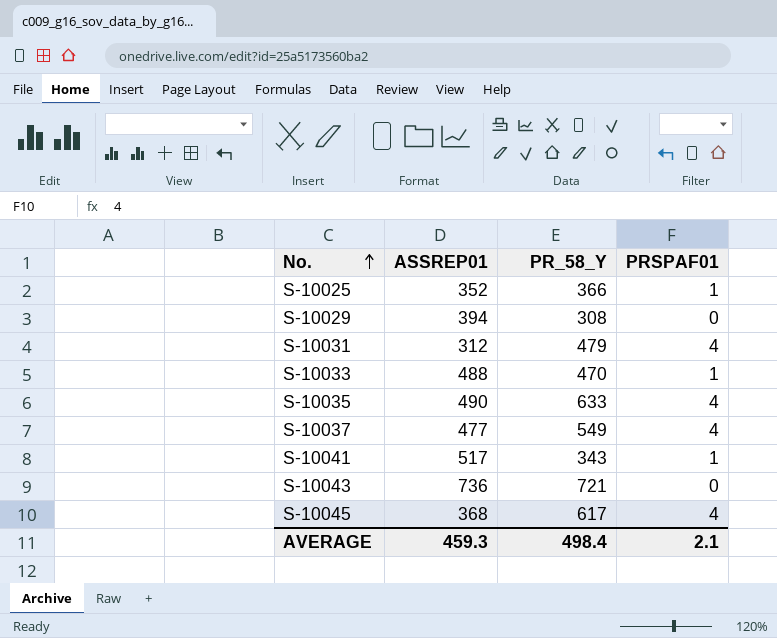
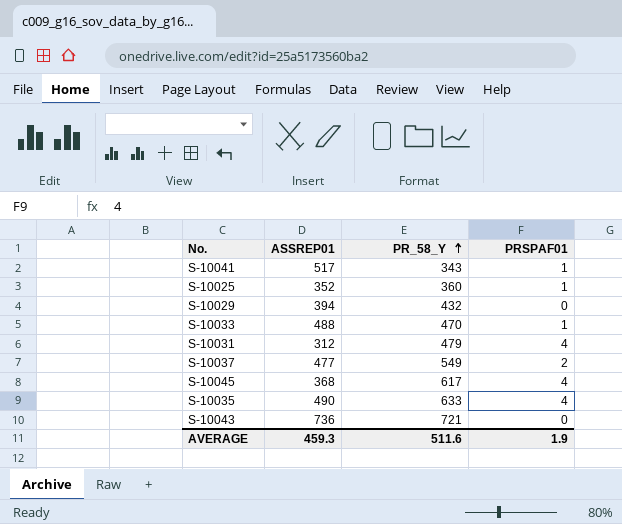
row order: No. ascending -> PR_58_Y ascending
S-10025 | PR_58_Y: 366 -> 360
S-10029 | PR_58_Y: 308 -> 432
S-10037 | PRSPAF01: 4 -> 2
AVERAGE | PR_58_Y: 498.4 -> 511.6
AVERAGE | PRSPAF01: 2.1 -> 1.9

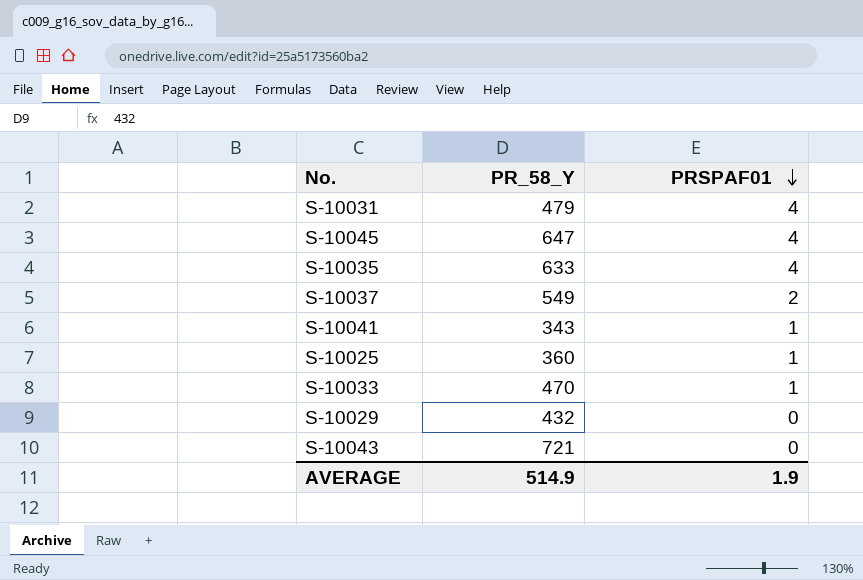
row order: PR_58_Y ascending -> PRSPAF01 descending
column ASSREP01 | position: 2 -> none
S-10045 | PR_58_Y: 617 -> 647
AVERAGE | PR_58_Y: 511.6 -> 514.9

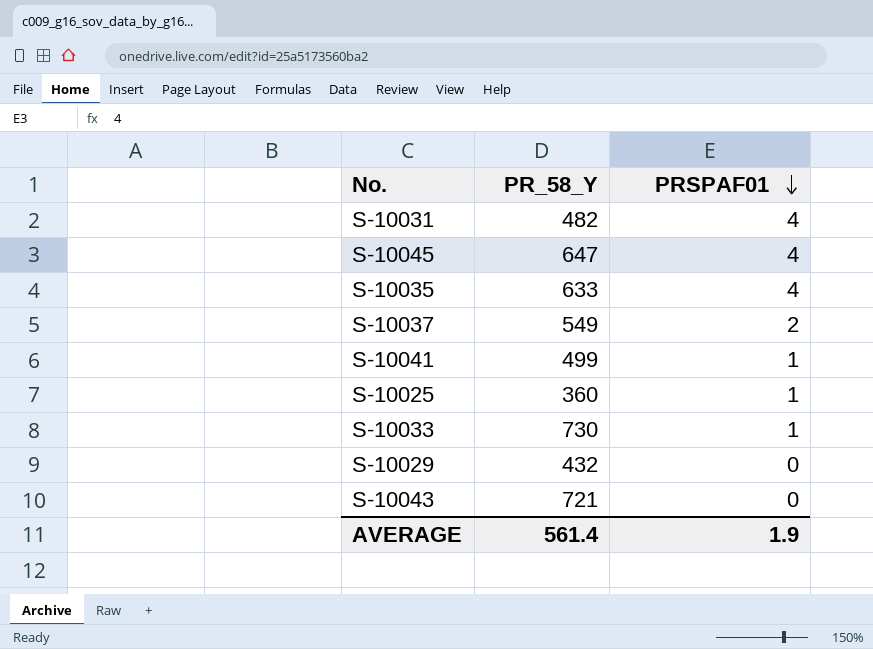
S-10031 | PR_58_Y: 479 -> 482
S-10041 | PR_58_Y: 343 -> 499
S-10033 | PR_58_Y: 470 -> 730
AVERAGE | PR_58_Y: 514.9 -> 561.4

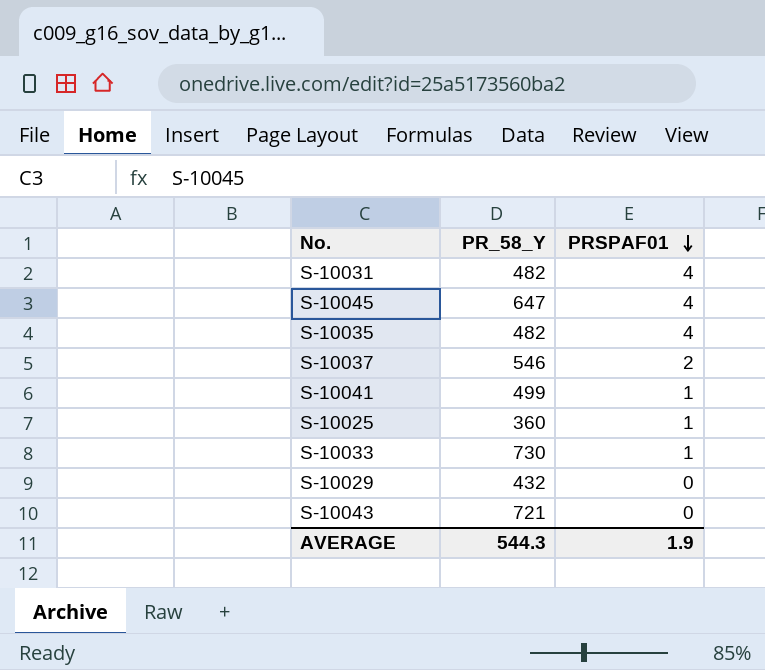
S-10035 | PR_58_Y: 633 -> 482
S-10037 | PR_58_Y: 549 -> 546
AVERAGE | PR_58_Y: 561.4 -> 544.3

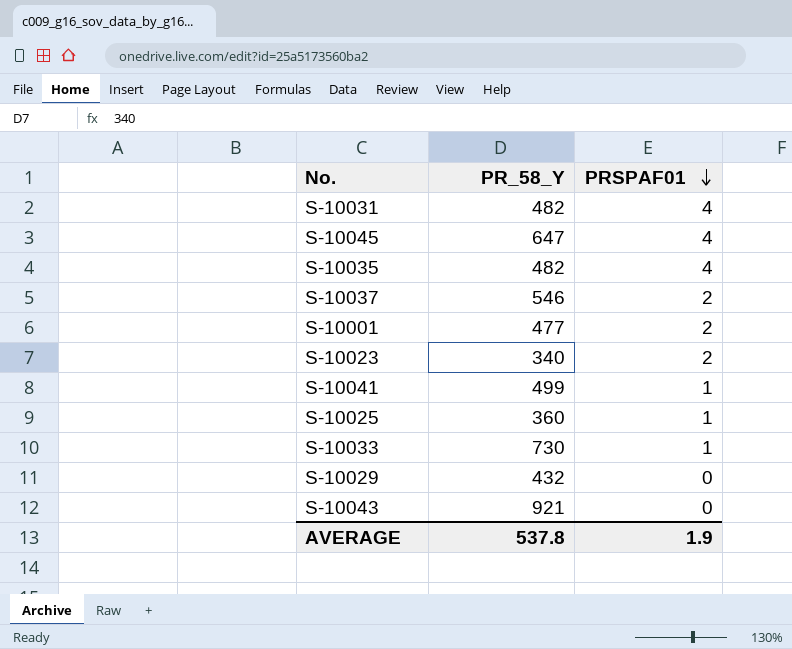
row S-10001: none -> 477 | 2
row S-10023: none -> 340 | 2
S-10043 | PR_58_Y: 721 -> 921
AVERAGE | PR_58_Y: 544.3 -> 537.8

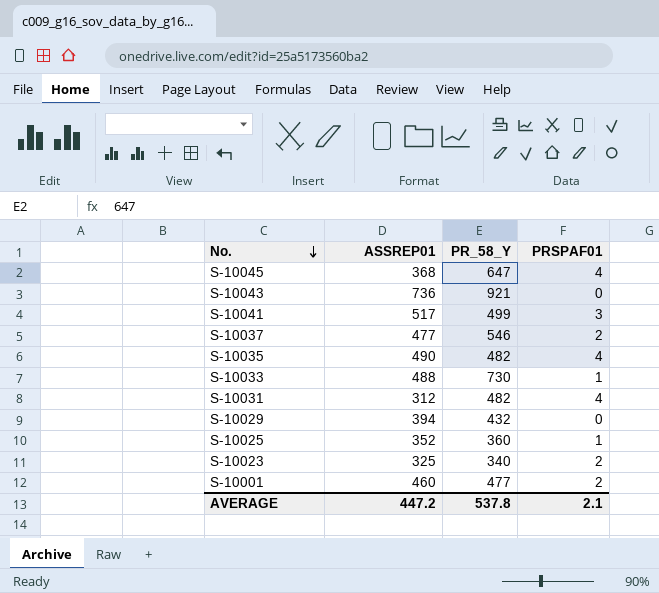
row order: PRSPAF01 descending -> No. descending
column ASSREP01 | position: none -> 2
S-10041 | PRSPAF01: 1 -> 3
AVERAGE | PRSPAF01: 1.9 -> 2.1

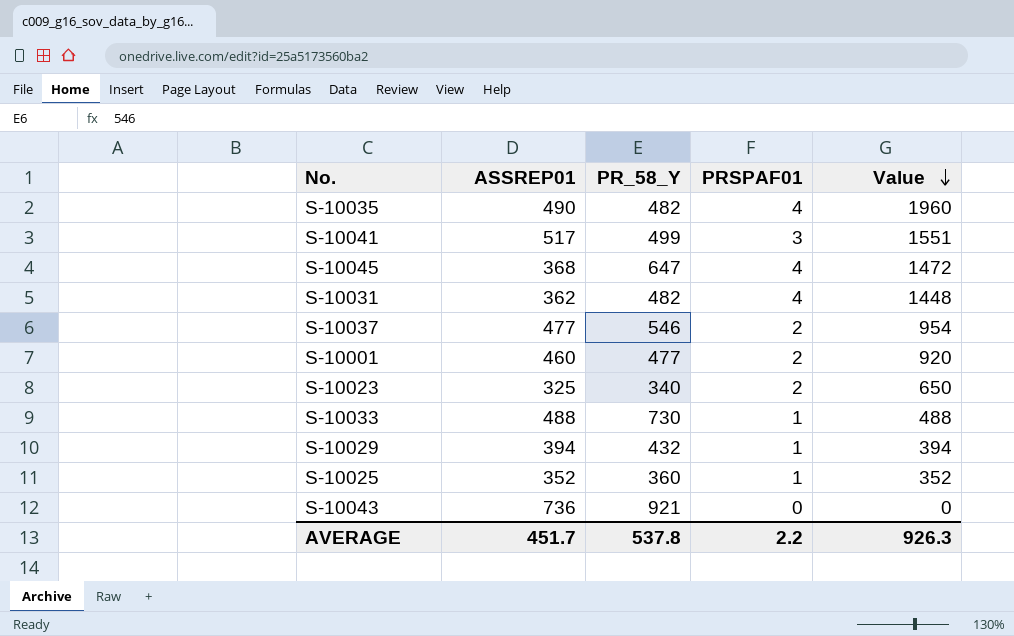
row order: No. descending -> Value descending
column Value | formula: none -> [ASSREP01] * [PRSPAF01]
S-10031 | ASSREP01: 312 -> 362
S-10029 | PRSPAF01: 0 -> 1
AVERAGE | ASSREP01: 447.2 -> 451.7
AVERAGE | PRSPAF01: 2.1 -> 2.2

